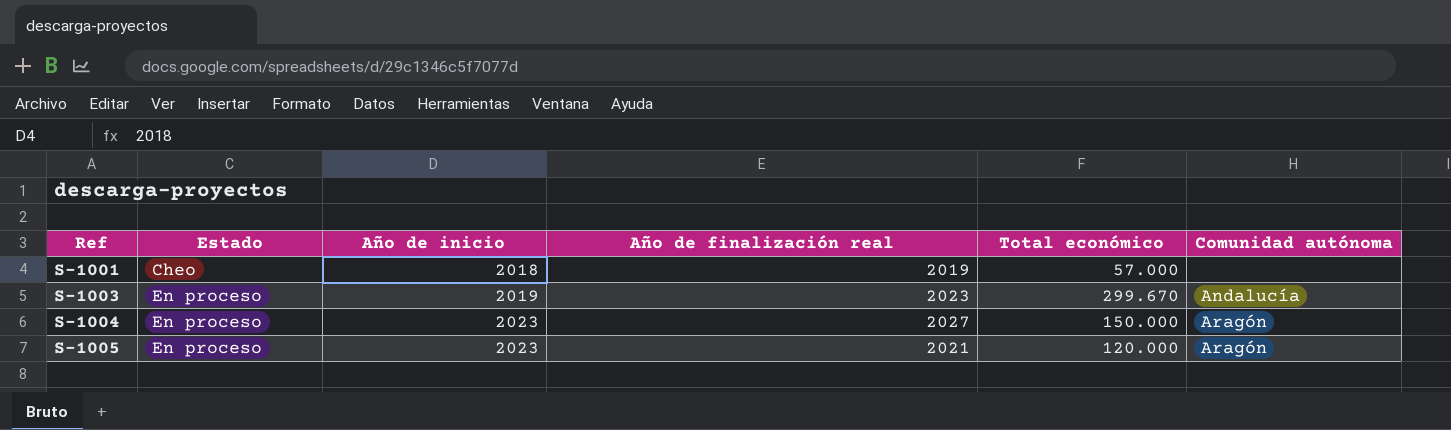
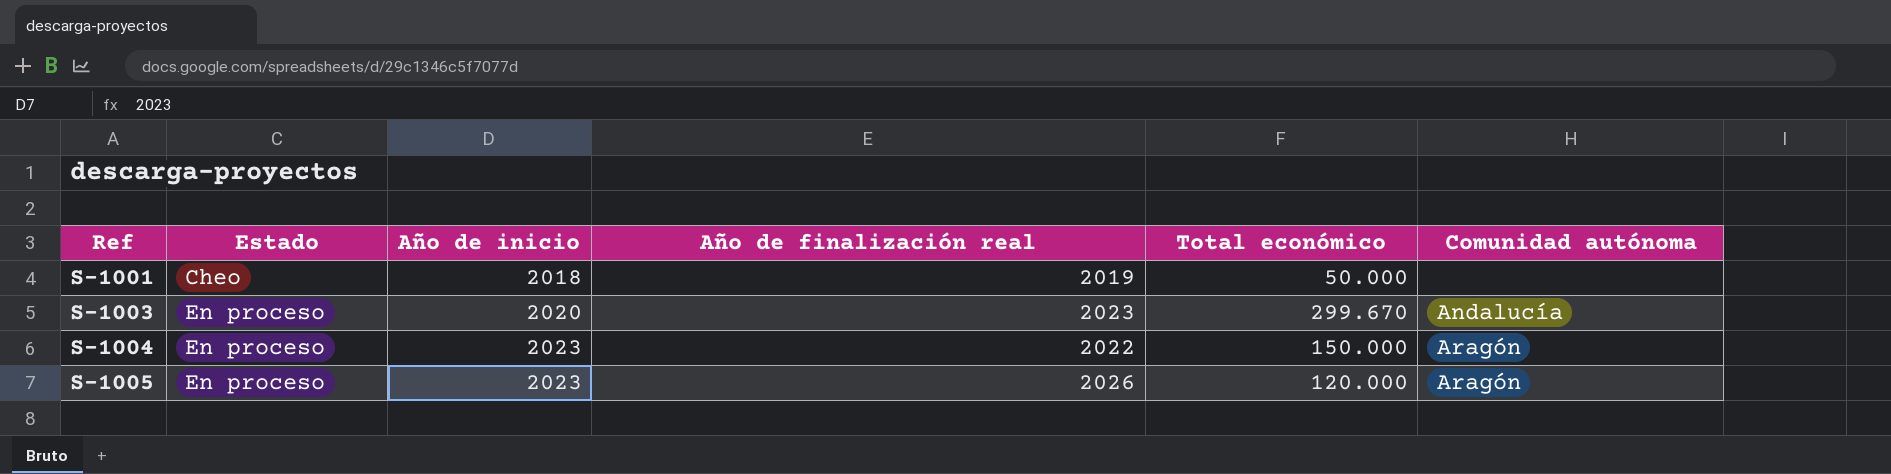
S-1001 | Total económico: 57.000 -> 50.000
S-1003 | Año de inicio: 2019 -> 2020
S-1004 | Año de finalización real: 2027 -> 2022
S-1005 | Año de finalización real: 2021 -> 2026

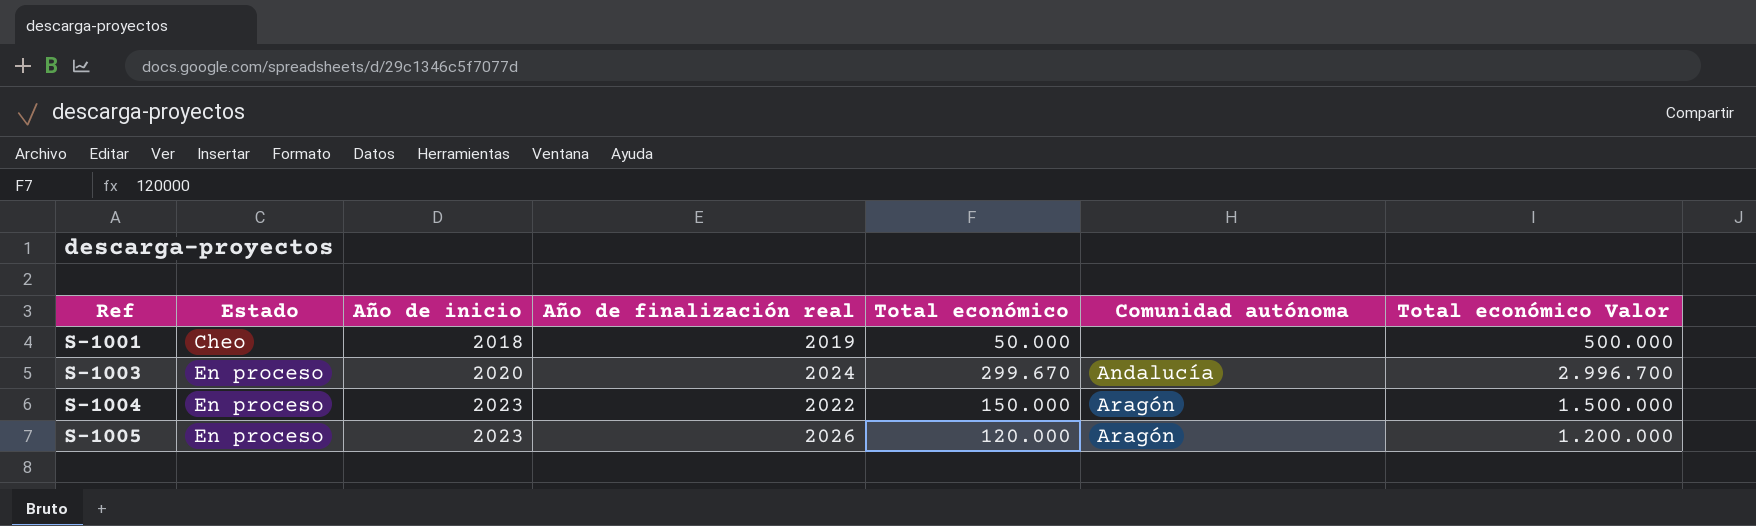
column Total económico Valor | formula: none -> [Total económico] * 10
S-1003 | Año de finalización real: 2023 -> 2024

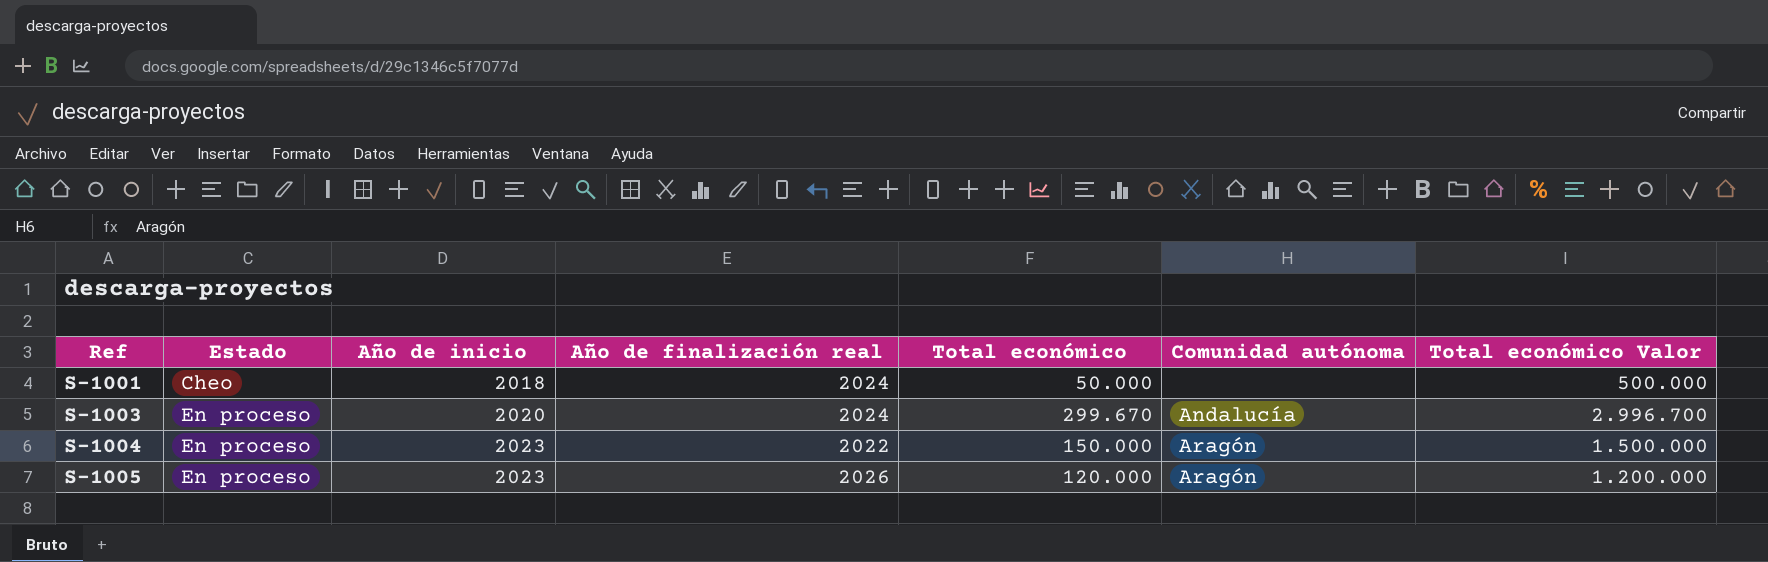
S-1001 | Año de finalización real: 2019 -> 2024

